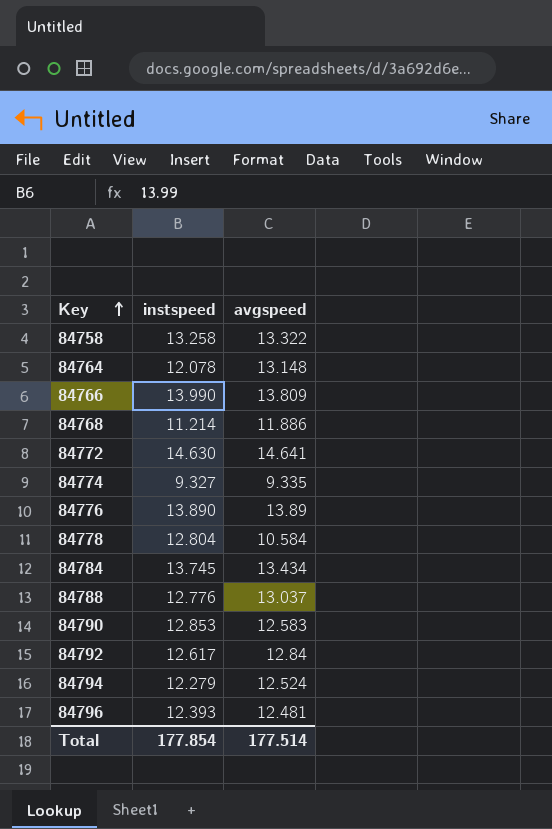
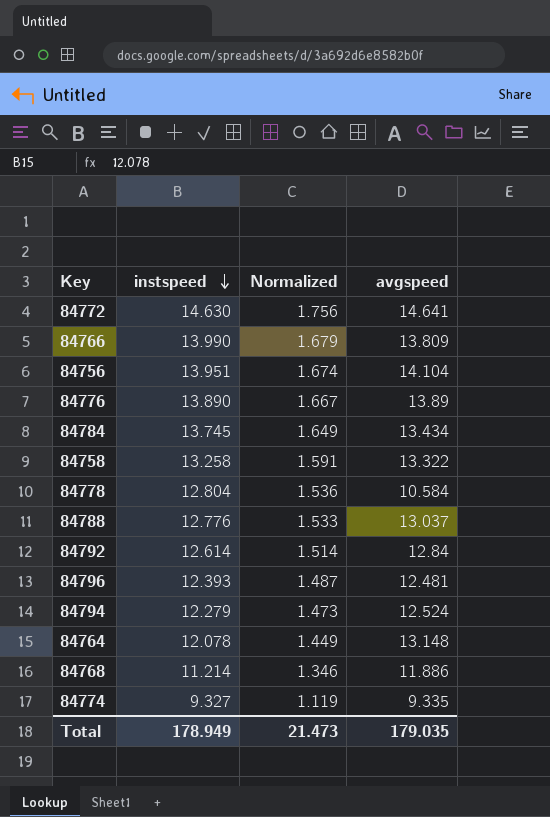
row order: Key ascending -> instspeed descending
column Normalized | formula: none -> [instspeed] * 0.12
row 84790: 12.853 | 12.583 -> none
row 84756: none -> 13.951 | 1.674 | 14.104
84792 | instspeed: 12.617 -> 12.614
Total | instspeed: 177.854 -> 178.949
Total | avgspeed: 177.514 -> 179.035

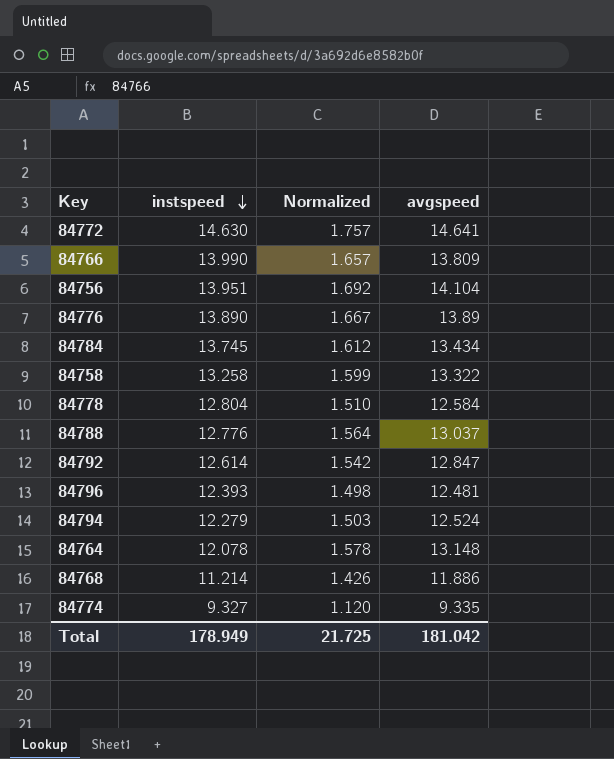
column Normalized | formula: [instspeed] * 0.12 -> [avgspeed] * 0.12
84778 | avgspeed: 10.584 -> 12.584
84792 | avgspeed: 12.84 -> 12.847
Total | Normalized: 21.473 -> 21.725
Total | avgspeed: 179.035 -> 181.042

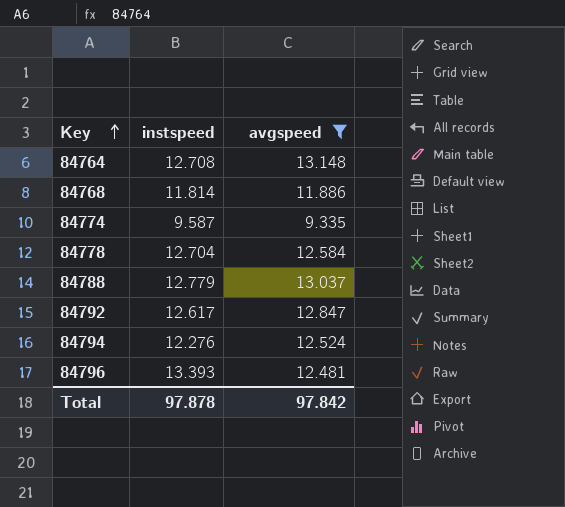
filter: none -> avgspeed <= 13.148
row order: instspeed descending -> Key ascending
column Normalized | formula: [avgspeed] * 0.12 -> none
84764 | instspeed: 12.078 -> 12.708
84768 | instspeed: 11.214 -> 11.814
84774 | instspeed: 9.327 -> 9.587
84778 | instspeed: 12.804 -> 12.704
84788 | instspeed: 12.776 -> 12.779
84792 | instspeed: 12.614 -> 12.617
84794 | instspeed: 12.279 -> 12.276
84796 | instspeed: 12.393 -> 13.393
Total | instspeed: 178.949 -> 97.878
Total | avgspeed: 181.042 -> 97.842

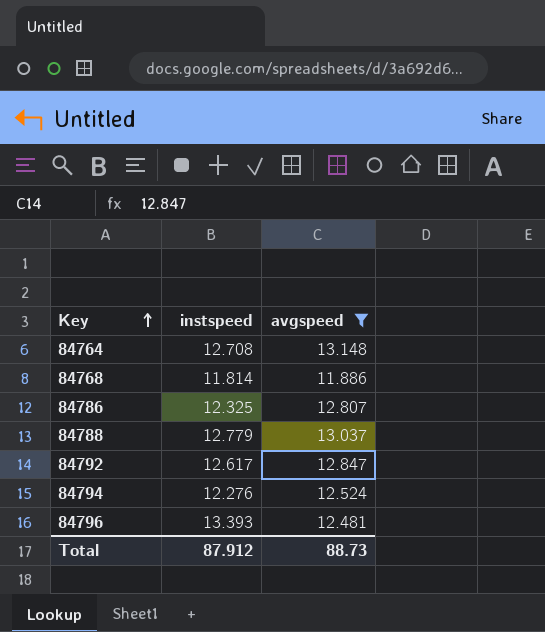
row 84774: 9.587 | 9.335 -> none
row 84778: 12.704 | 12.584 -> none
row 84786: none -> 12.325 | 12.807
Total | instspeed: 97.878 -> 87.912
Total | avgspeed: 97.842 -> 88.73

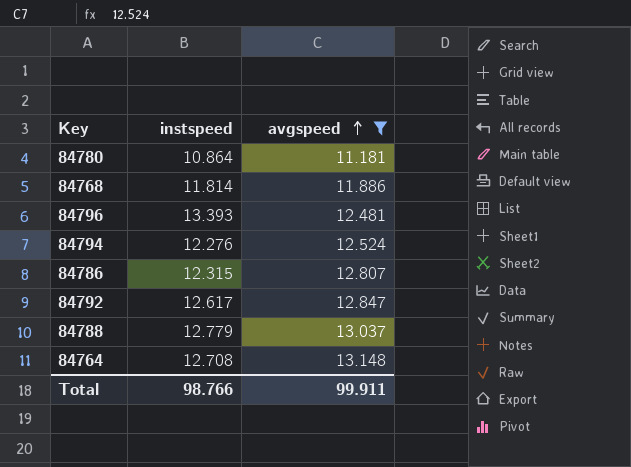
row order: Key ascending -> avgspeed ascending
row 84780: none -> 10.864 | 11.181
84786 | instspeed: 12.325 -> 12.315
Total | instspeed: 87.912 -> 98.766
Total | avgspeed: 88.73 -> 99.911

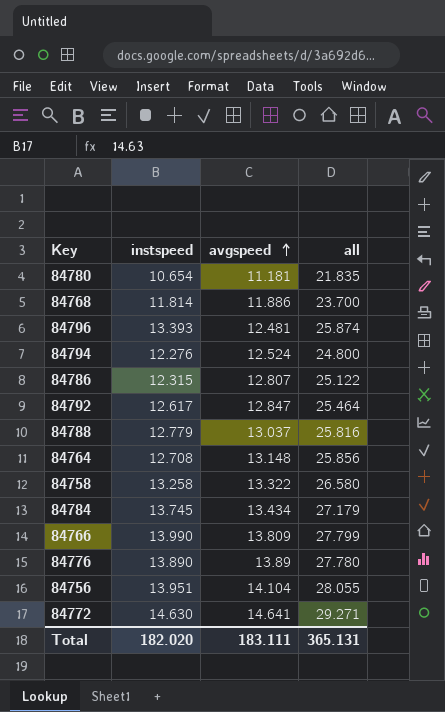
filter: avgspeed <= 13.148 -> none
column all | formula: none -> [instspeed] + [avgspeed]
84780 | instspeed: 10.864 -> 10.654
Total | instspeed: 98.766 -> 182.020
Total | avgspeed: 99.911 -> 183.111

